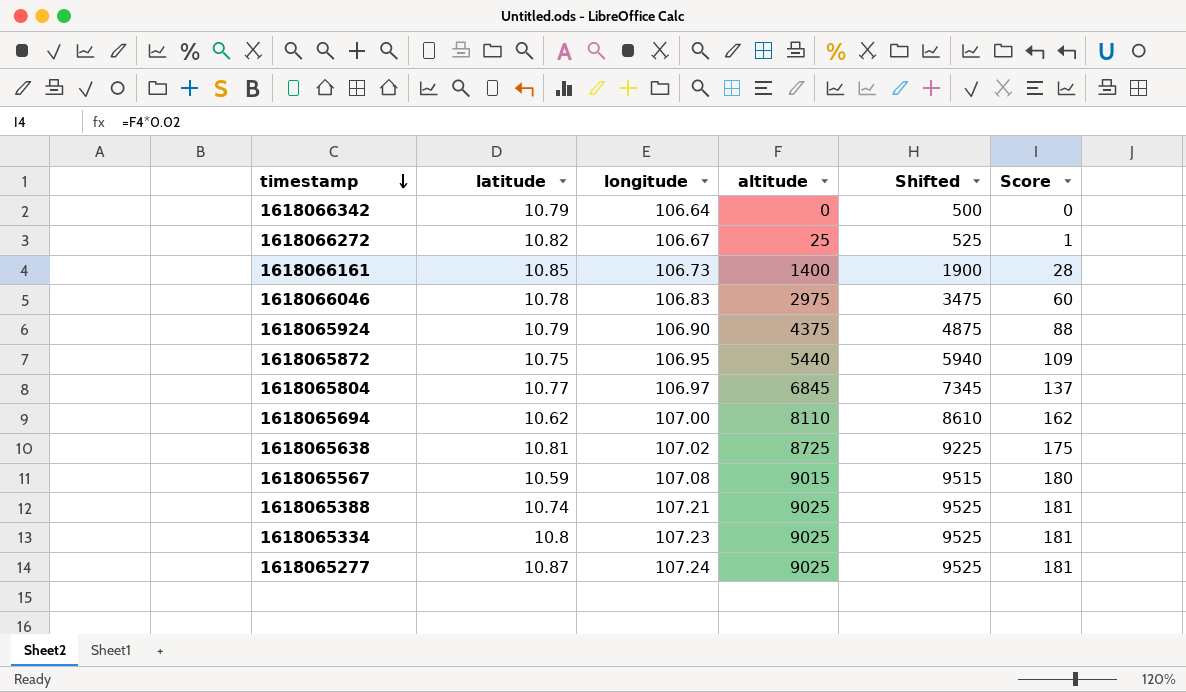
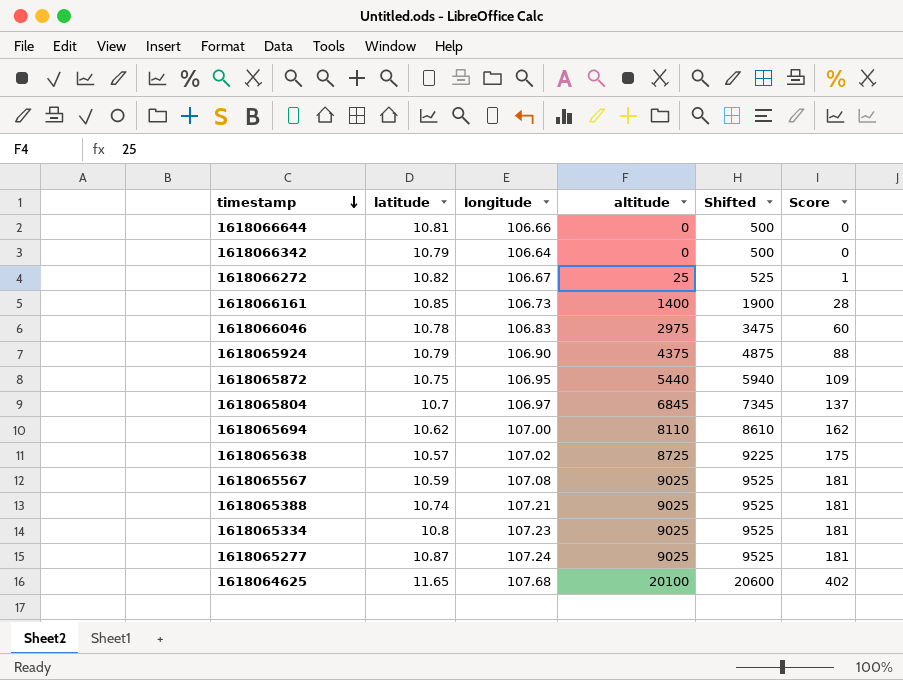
row 1618066644: none -> 10.81 | 106.66 | 0 | 500 | 0
1618065804 | latitude: 10.77 -> 10.7
1618065638 | latitude: 10.81 -> 10.57
1618065567 | altitude: 9015 -> 9025
1618065567 | Shifted: 9515 -> 9525
1618065567 | Score: 180 -> 181
row 1618064625: none -> 11.65 | 107.68 | 20100 | 20600 | 402

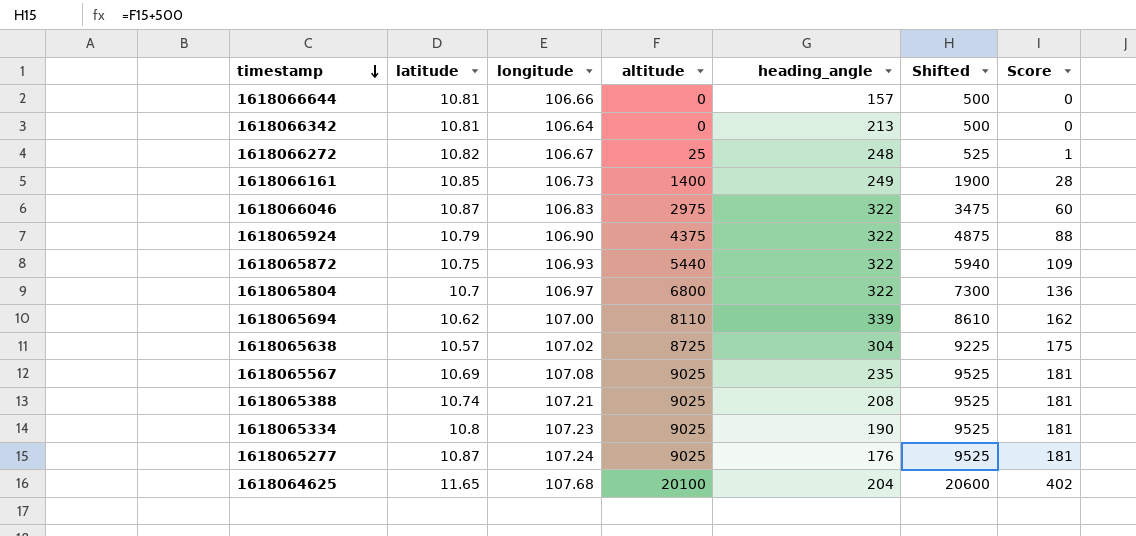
column heading_angle | position: none -> 5
1618066342 | latitude: 10.79 -> 10.81
1618066046 | latitude: 10.78 -> 10.87
1618065872 | longitude: 106.95 -> 106.93
1618065804 | altitude: 6845 -> 6800
1618065804 | Shifted: 7345 -> 7300
1618065804 | Score: 137 -> 136
1618065567 | latitude: 10.59 -> 10.69

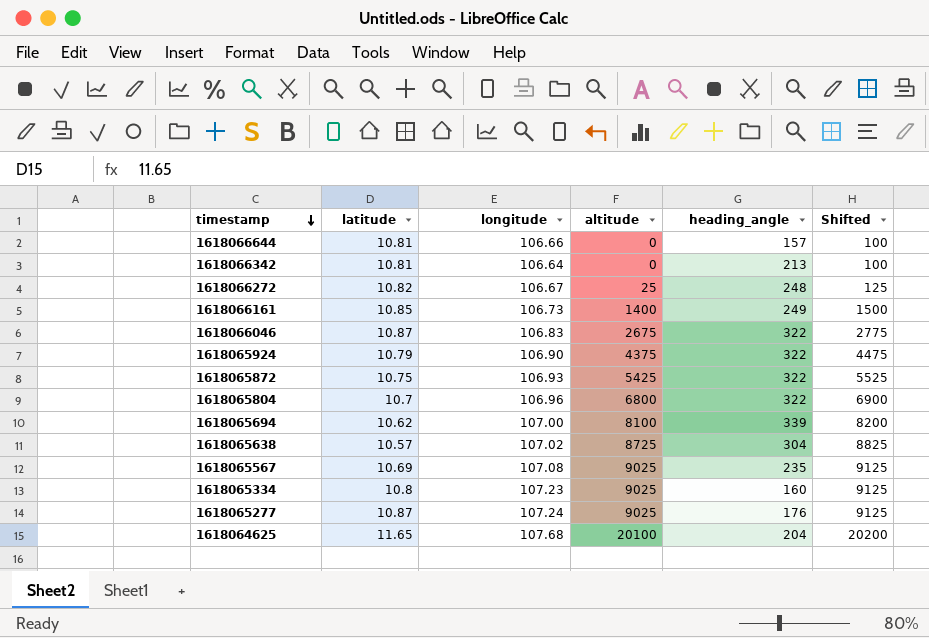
column Score | formula: [altitude] * 0.02 -> none
column Shifted | formula: [altitude] + 500 -> [altitude] + 100
row 1618065388: 10.74 | 107.21 | 9025 | 208 | 9525 | 181 -> none
1618066046 | altitude: 2975 -> 2675
1618065872 | altitude: 5440 -> 5425
1618065804 | longitude: 106.97 -> 106.96
1618065694 | altitude: 8110 -> 8100
1618065334 | heading_angle: 190 -> 160

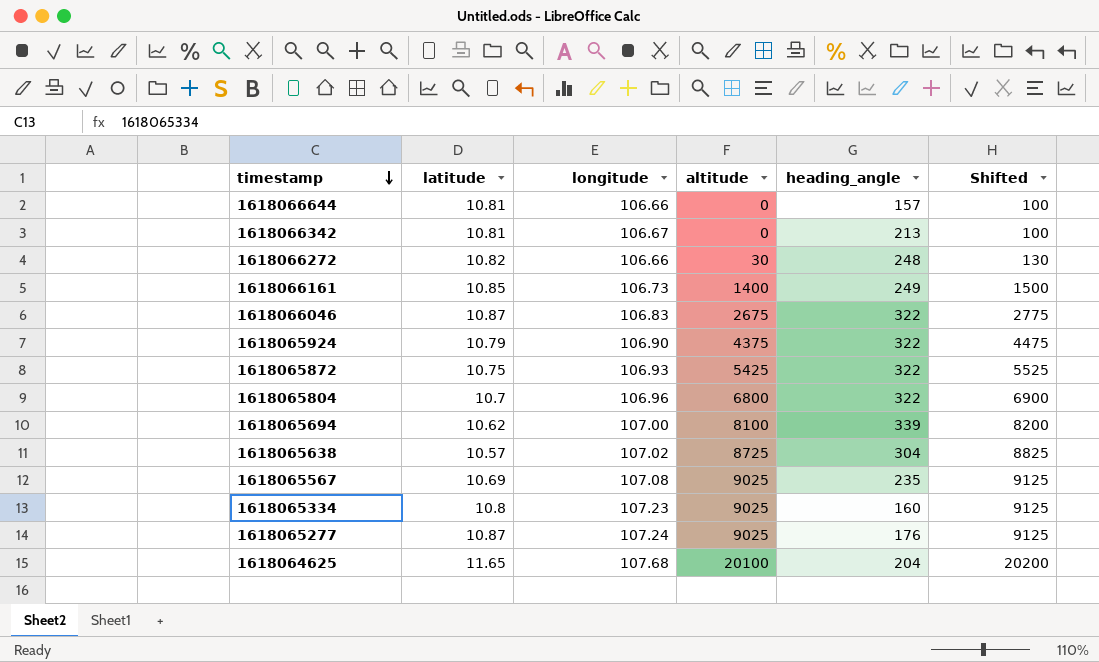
1618066342 | longitude: 106.64 -> 106.67
1618066272 | longitude: 106.67 -> 106.66
1618066272 | altitude: 25 -> 30
1618066272 | Shifted: 125 -> 130

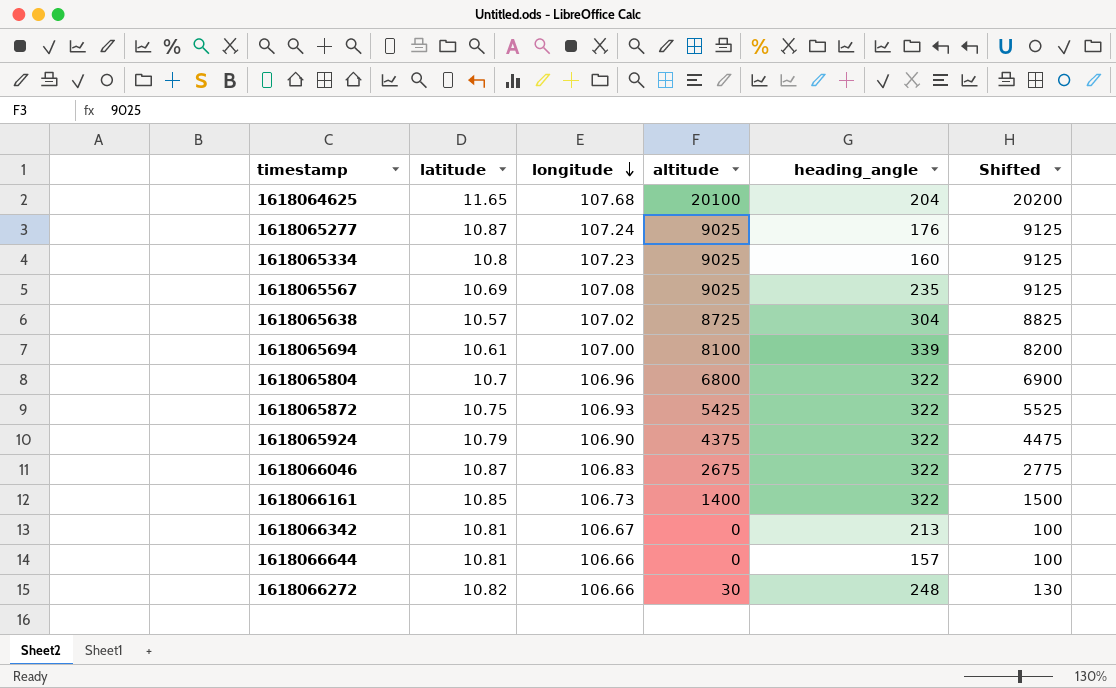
row order: timestamp descending -> longitude descending
1618065694 | latitude: 10.62 -> 10.61
1618066161 | heading_angle: 249 -> 322

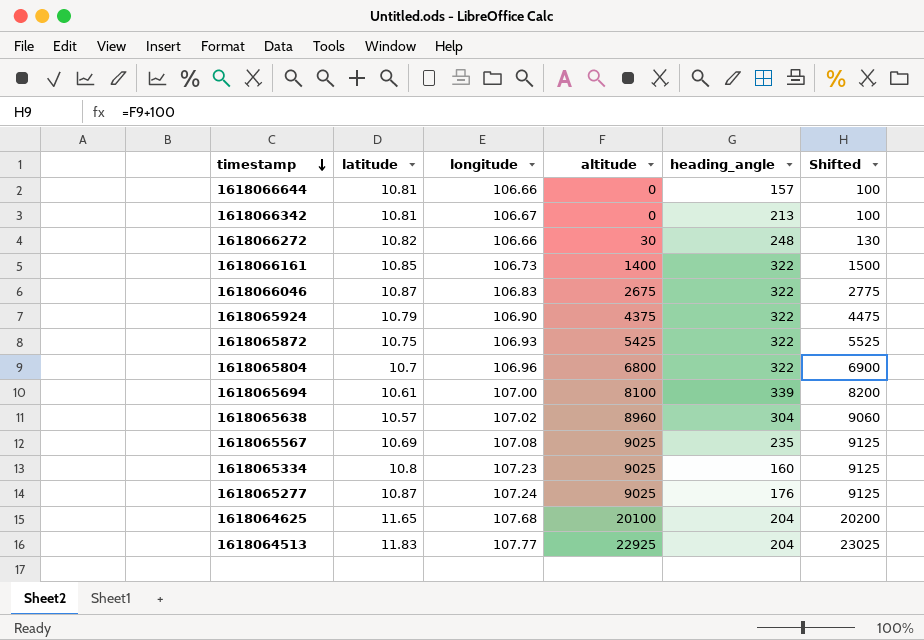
row order: longitude descending -> timestamp descending
1618065638 | altitude: 8725 -> 8960
1618065638 | Shifted: 8825 -> 9060
row 1618064513: none -> 11.83 | 107.77 | 22925 | 204 | 23025

